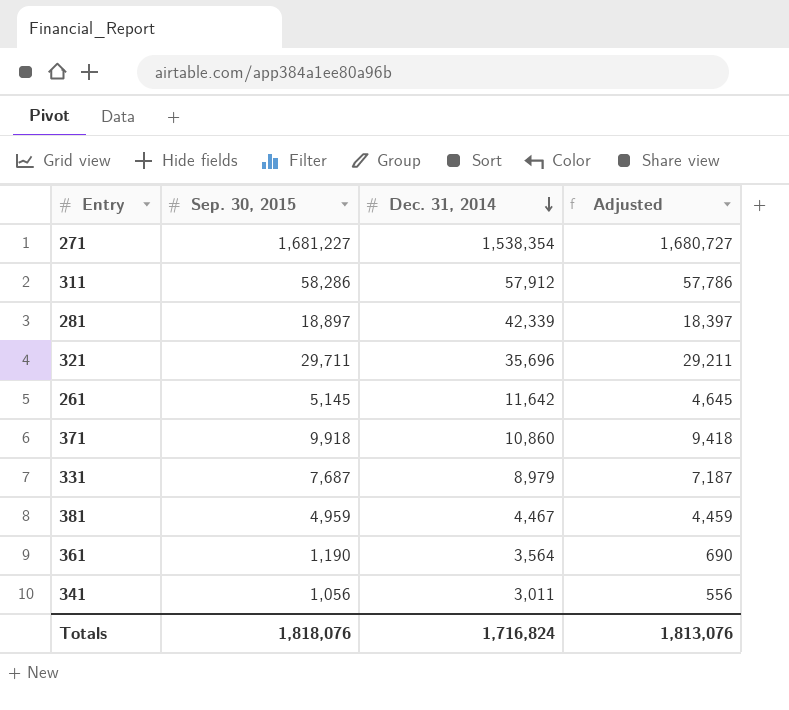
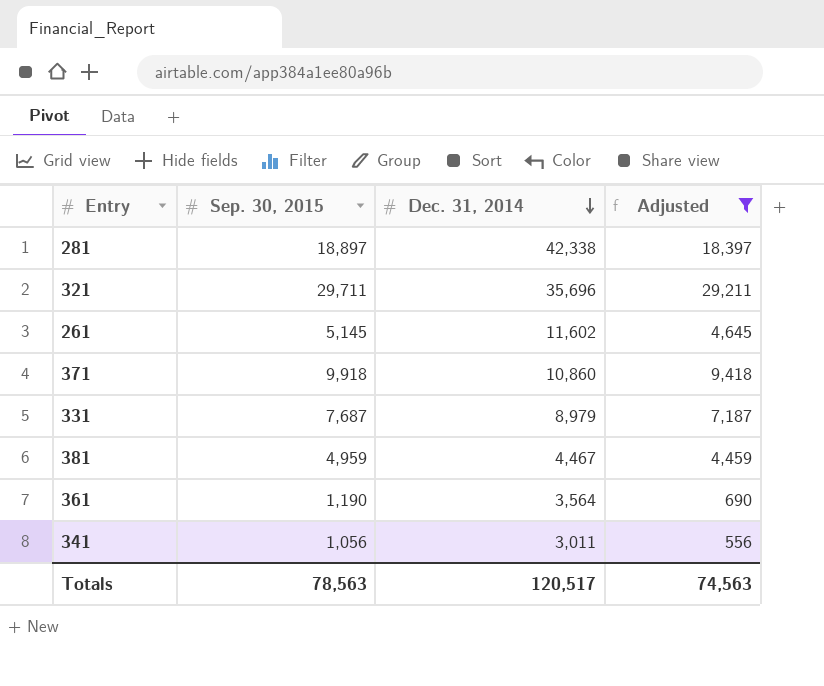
filter: none -> Adjusted <= 29,211
281 | Dec. 31, 2014: 42,339 -> 42,338
261 | Dec. 31, 2014: 11,642 -> 11,602
Totals | Sep. 30, 2015: 1,818,076 -> 78,563
Totals | Dec. 31, 2014: 1,716,824 -> 120,517
Totals | Adjusted: 1,813,076 -> 74,563

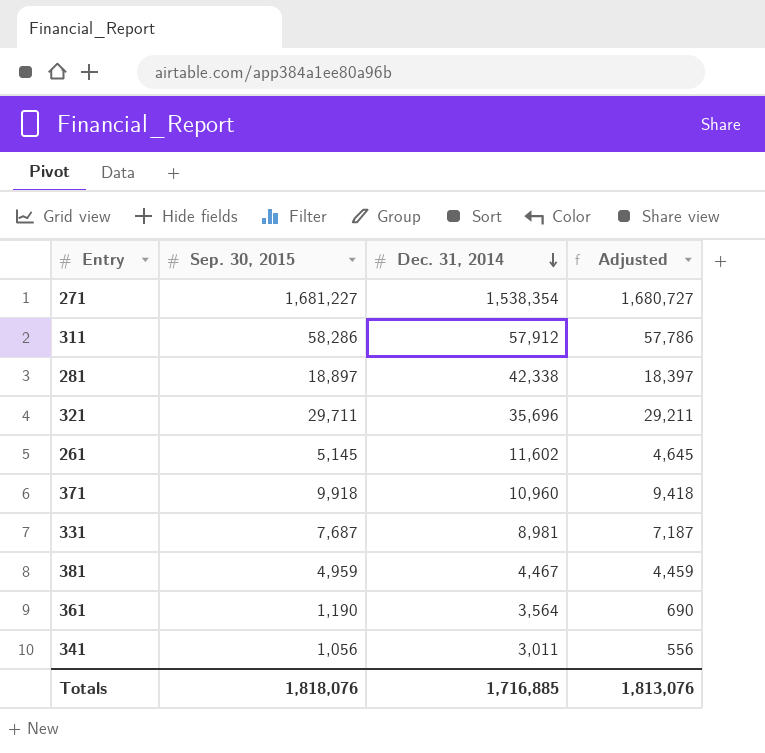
filter: Adjusted <= 29,211 -> none
371 | Dec. 31, 2014: 10,860 -> 10,960
331 | Dec. 31, 2014: 8,979 -> 8,981
Totals | Sep. 30, 2015: 78,563 -> 1,818,076
Totals | Dec. 31, 2014: 120,517 -> 1,716,885
Totals | Adjusted: 74,563 -> 1,813,076

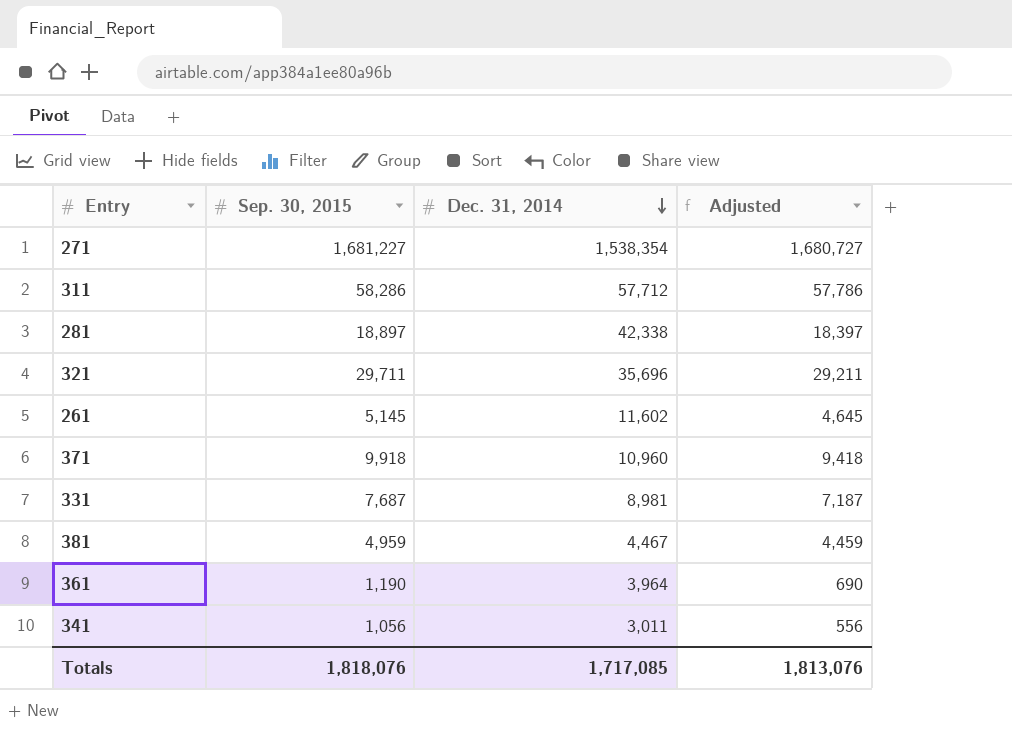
311 | Dec. 31, 2014: 57,912 -> 57,712
361 | Dec. 31, 2014: 3,564 -> 3,964
Totals | Dec. 31, 2014: 1,716,885 -> 1,717,085

